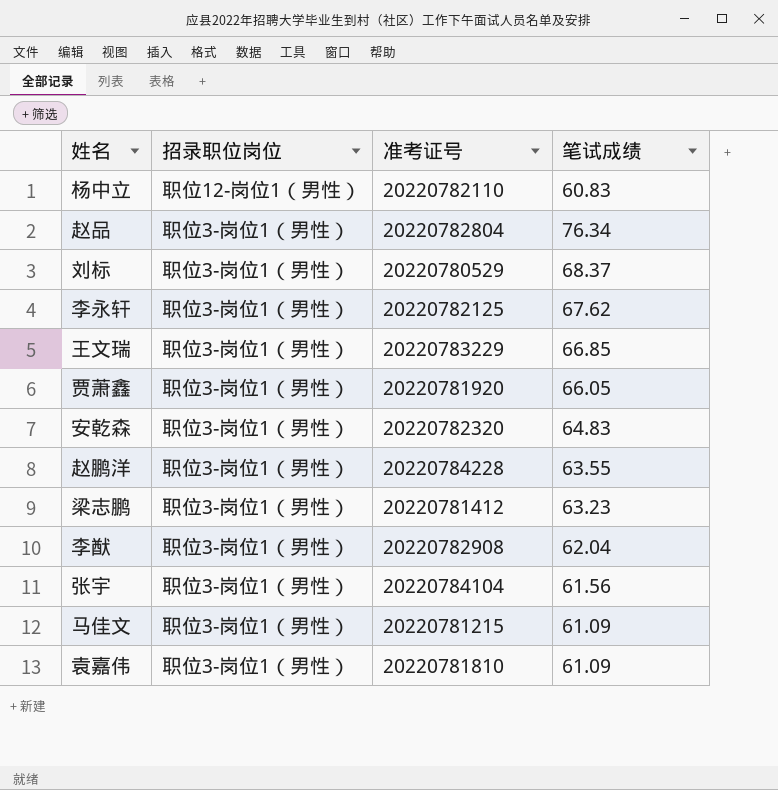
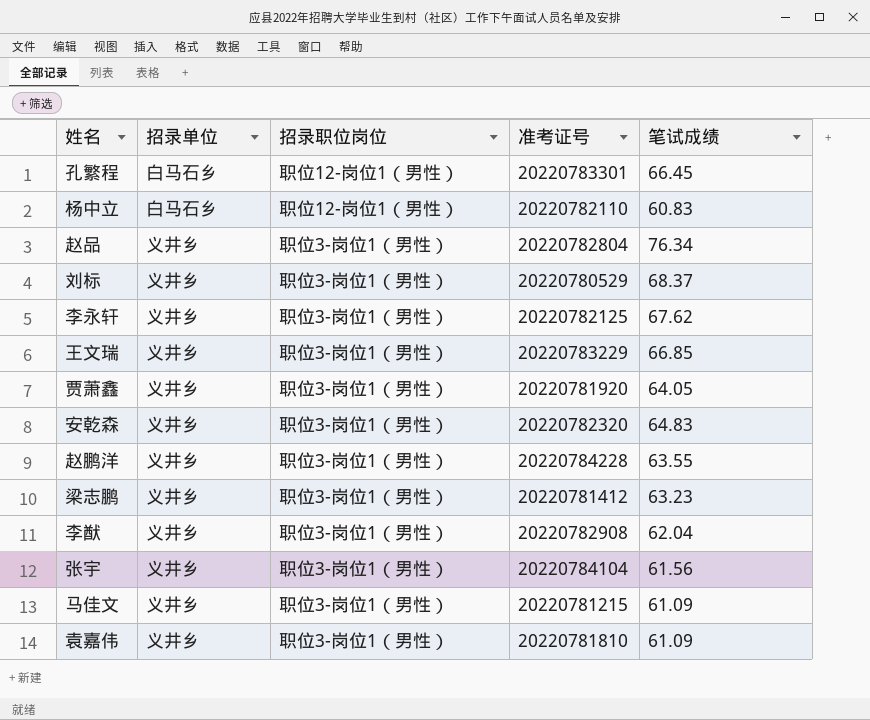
column 招录单位 | position: none -> 2
row 孔繁程: none -> 白马石乡 | 职位12-岗位1（男性） | 20220783301 | 66.45
贾萧鑫 | 笔试成绩: 66.05 -> 64.05

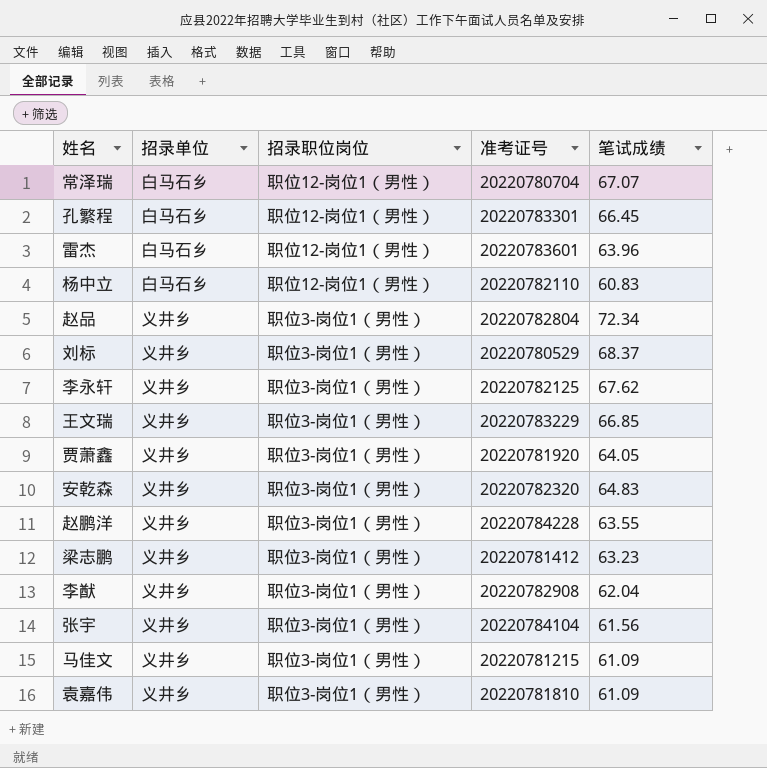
row 常泽瑞: none -> 白马石乡 | 职位12-岗位1（男性） | 20220780704 | 67.07
row 雷杰: none -> 白马石乡 | 职位12-岗位1（男性） | 20220783601 | 63.96
赵品 | 笔试成绩: 76.34 -> 72.34

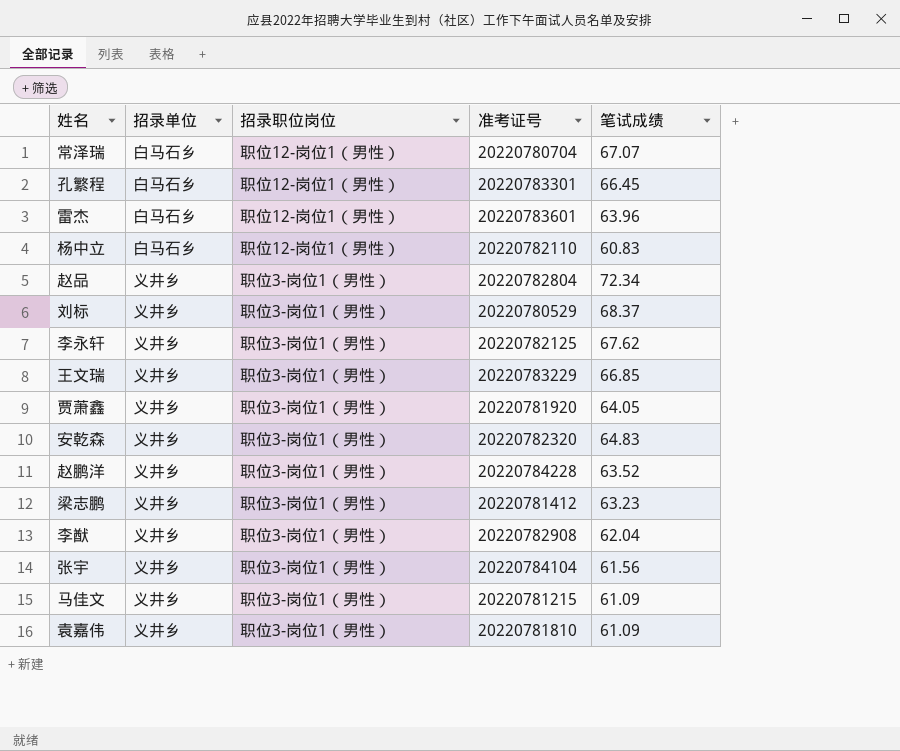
赵鹏洋 | 笔试成绩: 63.55 -> 63.52

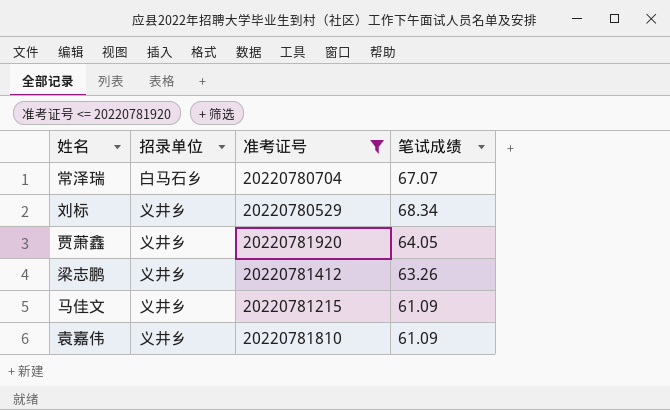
filter: none -> 准考证号 <= 20220781920
column 招录职位岗位 | position: 3 -> none
刘标 | 笔试成绩: 68.37 -> 68.34
梁志鹏 | 笔试成绩: 63.23 -> 63.26

